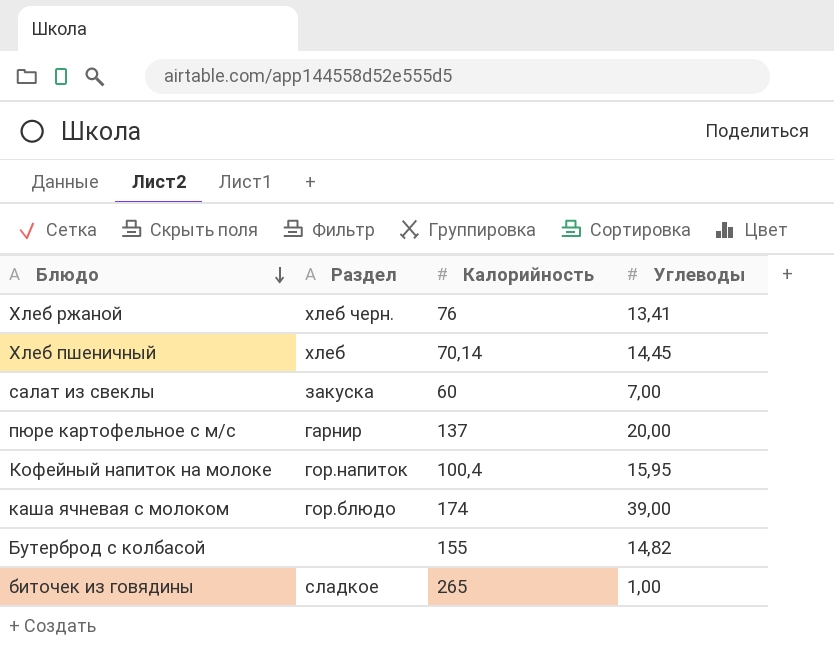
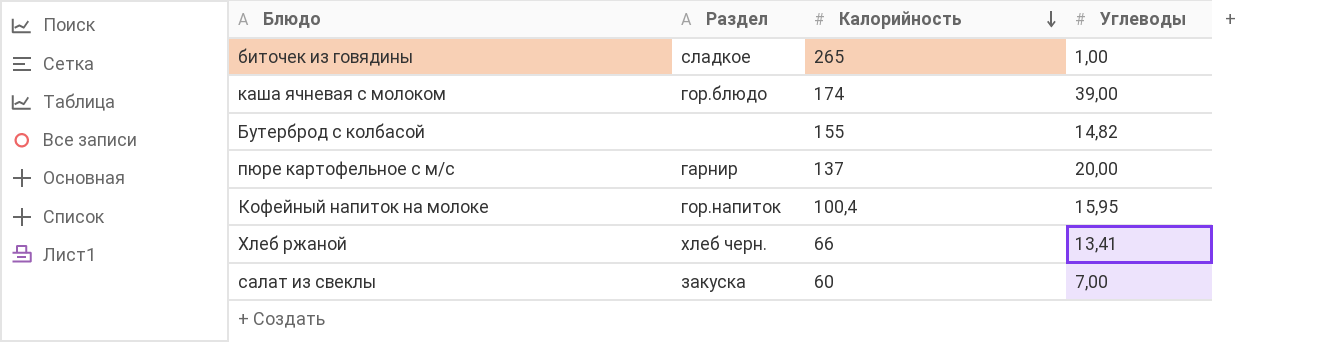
row order: Блюдо descending -> Калорийность descending
row Хлеб пшеничный: хлеб | 70,14 | 14,45 -> none
Хлеб ржаной | Калорийность: 76 -> 66

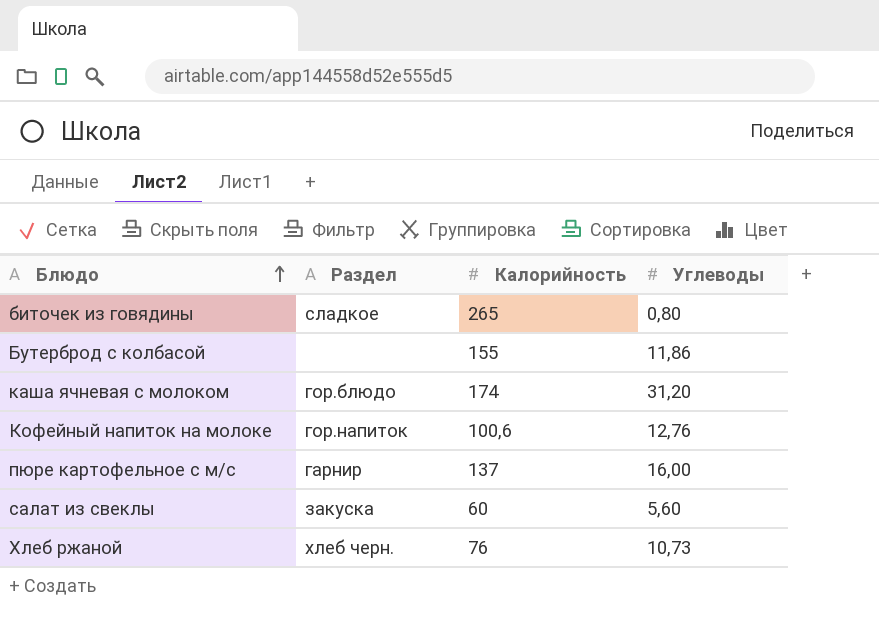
row order: Калорийность descending -> Блюдо ascending
биточек из говядины | Углеводы: 1,00 -> 0,80
Бутерброд с колбасой | Углеводы: 14,82 -> 11,86
каша ячневая с молоком | Углеводы: 39,00 -> 31,20
Кофейный напиток на молоке | Калорийность: 100,4 -> 100,6
Кофейный напиток на молоке | Углеводы: 15,95 -> 12,76
пюре картофельное с м/с | Углеводы: 20,00 -> 16,00
салат из свеклы | Углеводы: 7,00 -> 5,60
Хлеб ржаной | Калорийность: 66 -> 76
Хлеб ржаной | Углеводы: 13,41 -> 10,73

